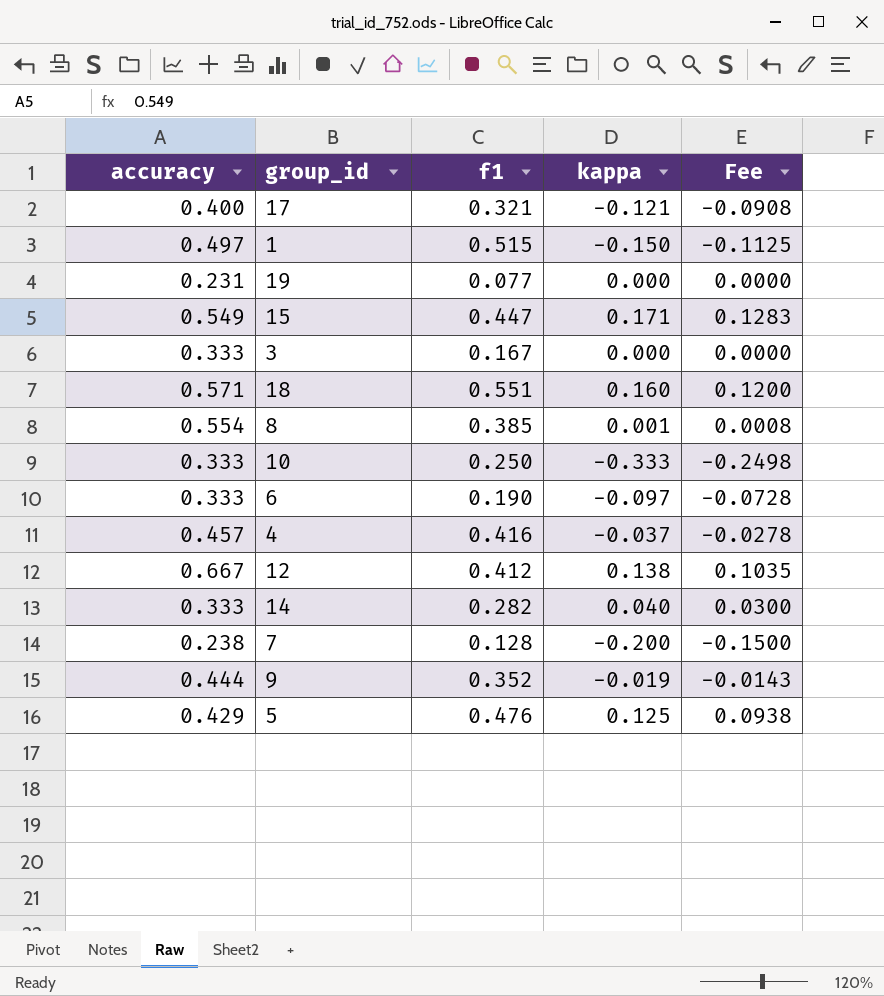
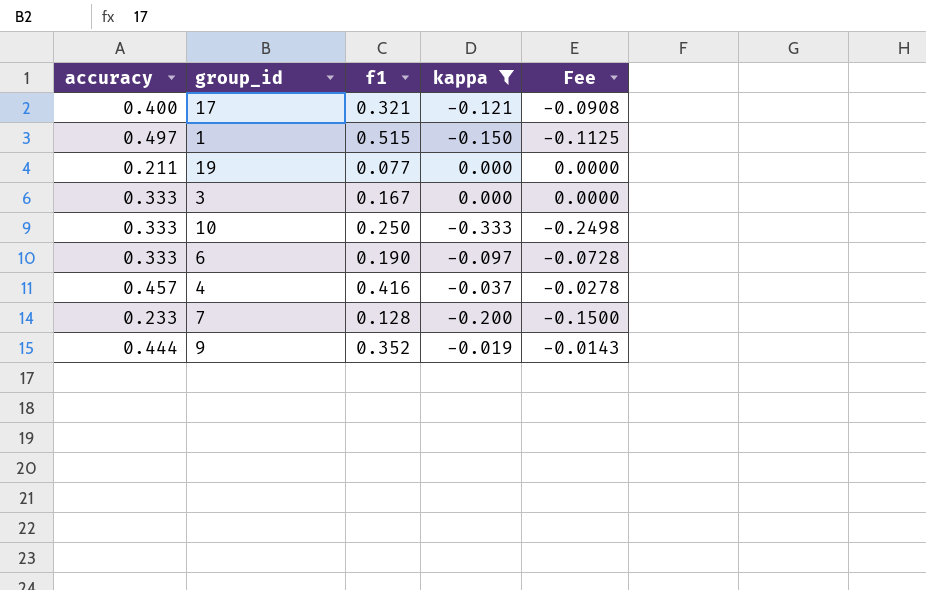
filter: none -> kappa <= 0.000
19 | accuracy: 0.231 -> 0.211
7 | accuracy: 0.238 -> 0.233

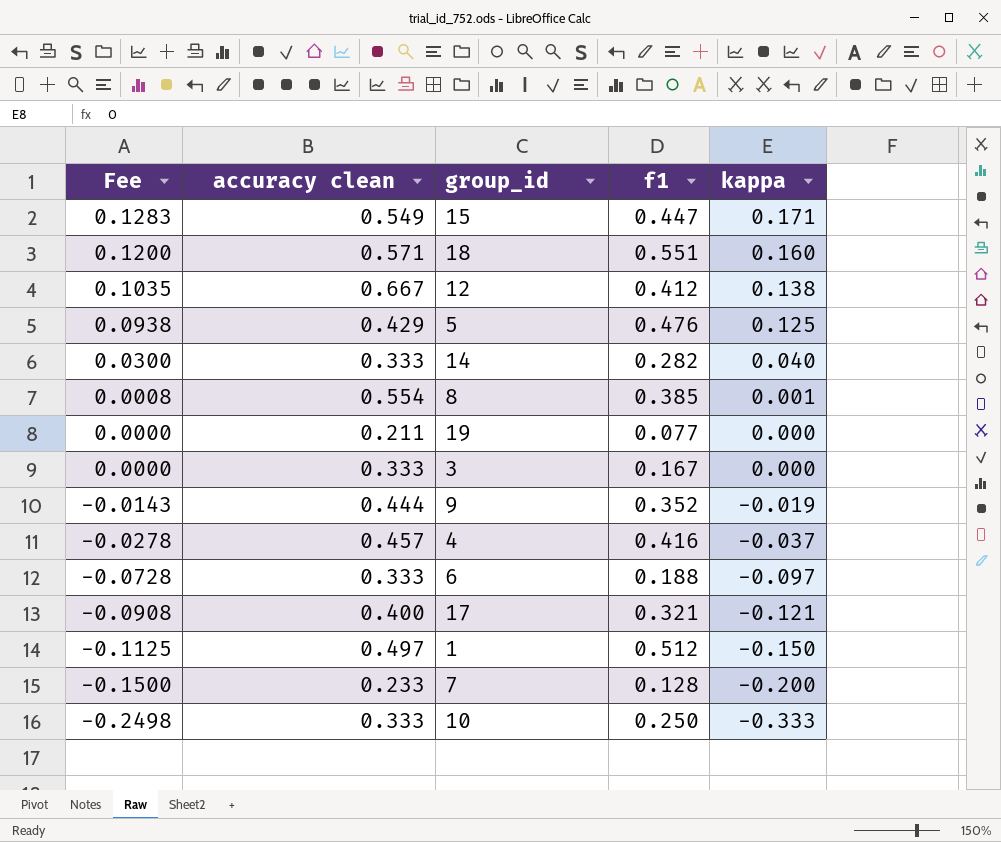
filter: kappa <= 0.000 -> none
row order: none -> Fee descending
column Fee | position: 5 -> 1
column name: accuracy -> accuracy clean
6 | f1: 0.190 -> 0.188
1 | f1: 0.515 -> 0.512

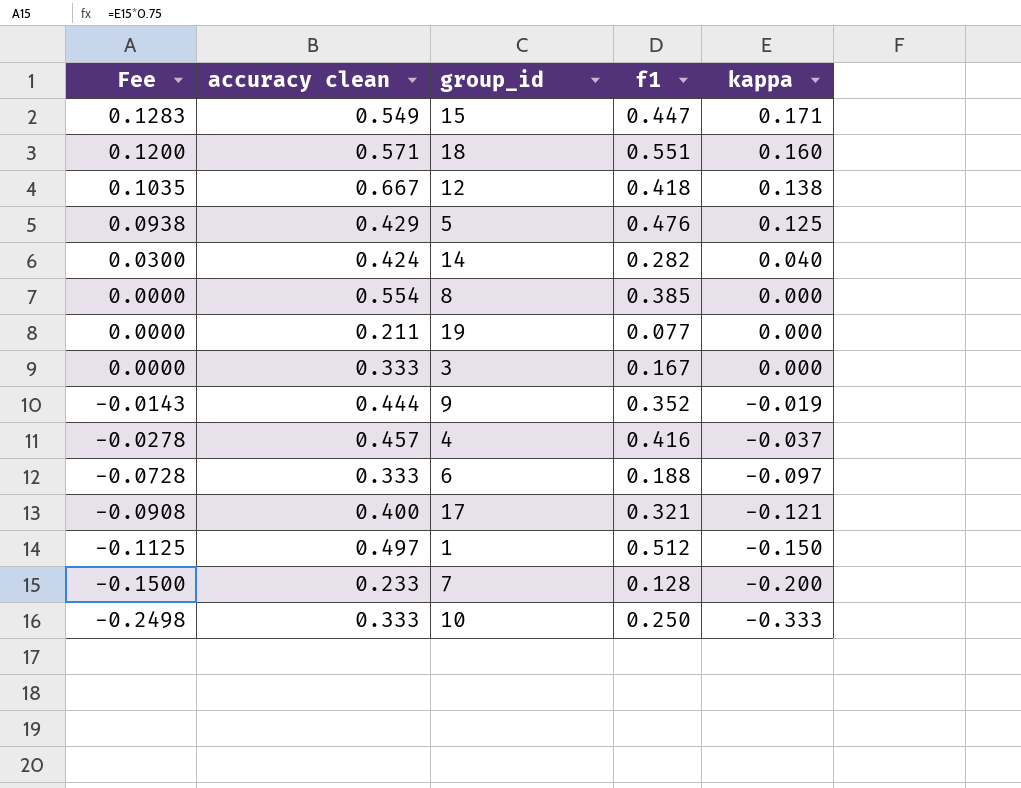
12 | f1: 0.412 -> 0.418
14 | accuracy clean: 0.333 -> 0.424
8 | Fee: 0.0008 -> 0.0000
8 | kappa: 0.001 -> 0.000

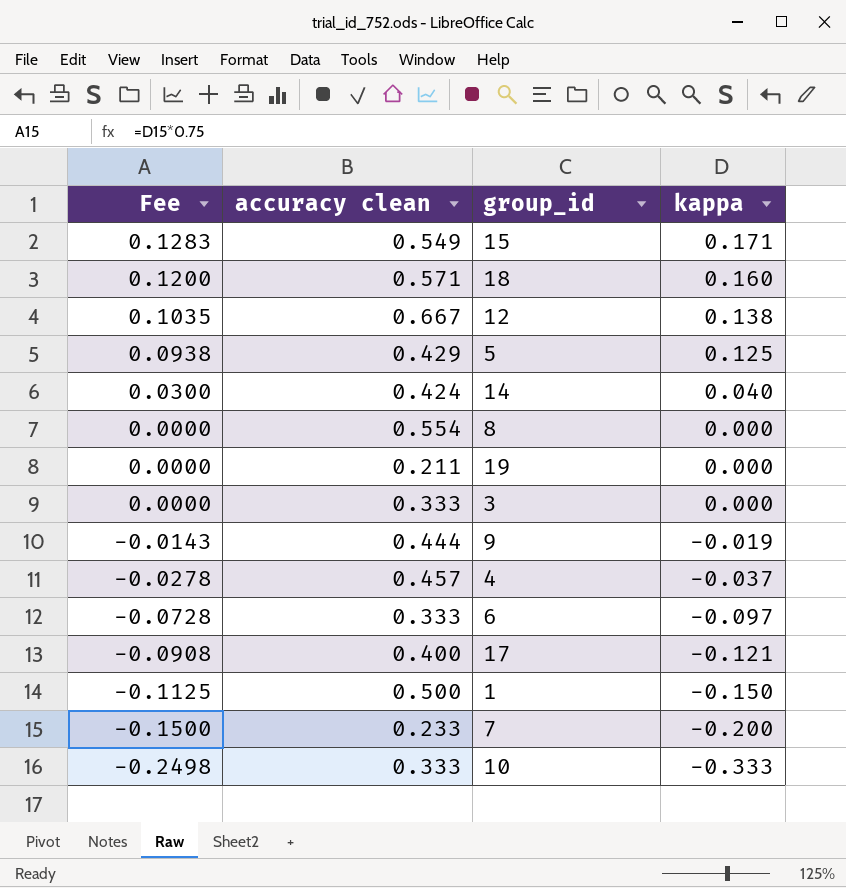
column f1 | position: 4 -> none
1 | accuracy clean: 0.497 -> 0.500

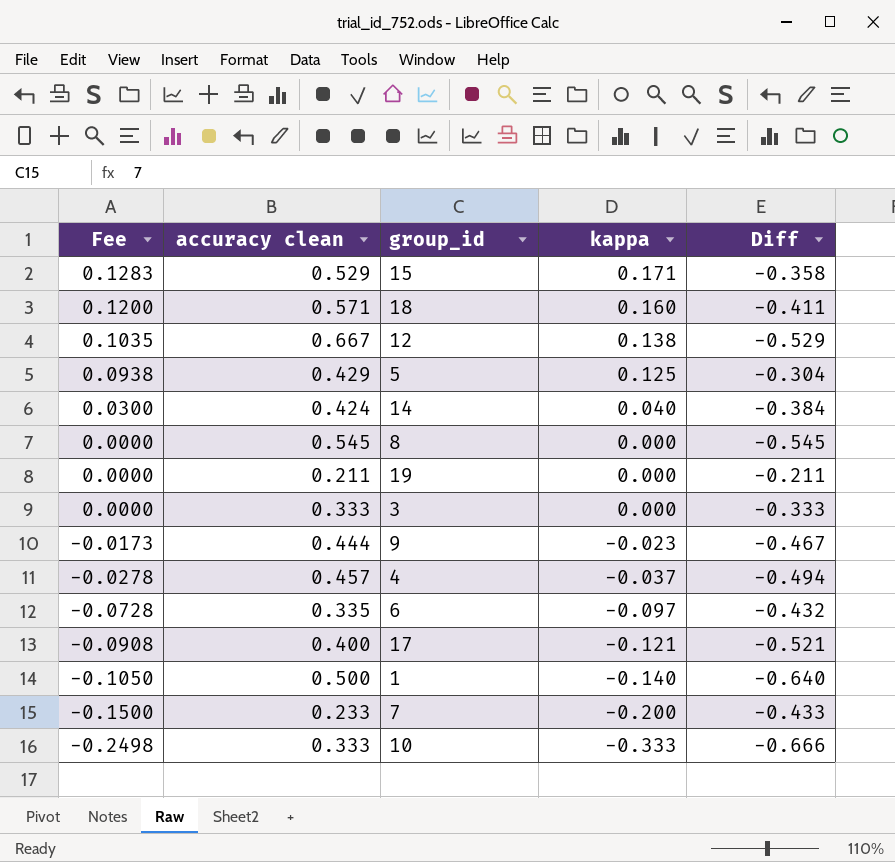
column Diff | formula: none -> [kappa] - [accuracy clean]
15 | accuracy clean: 0.549 -> 0.529
8 | accuracy clean: 0.554 -> 0.545
9 | Fee: -0.0143 -> -0.0173
9 | kappa: -0.019 -> -0.023
6 | accuracy clean: 0.333 -> 0.335
1 | Fee: -0.1125 -> -0.1050
1 | kappa: -0.150 -> -0.140

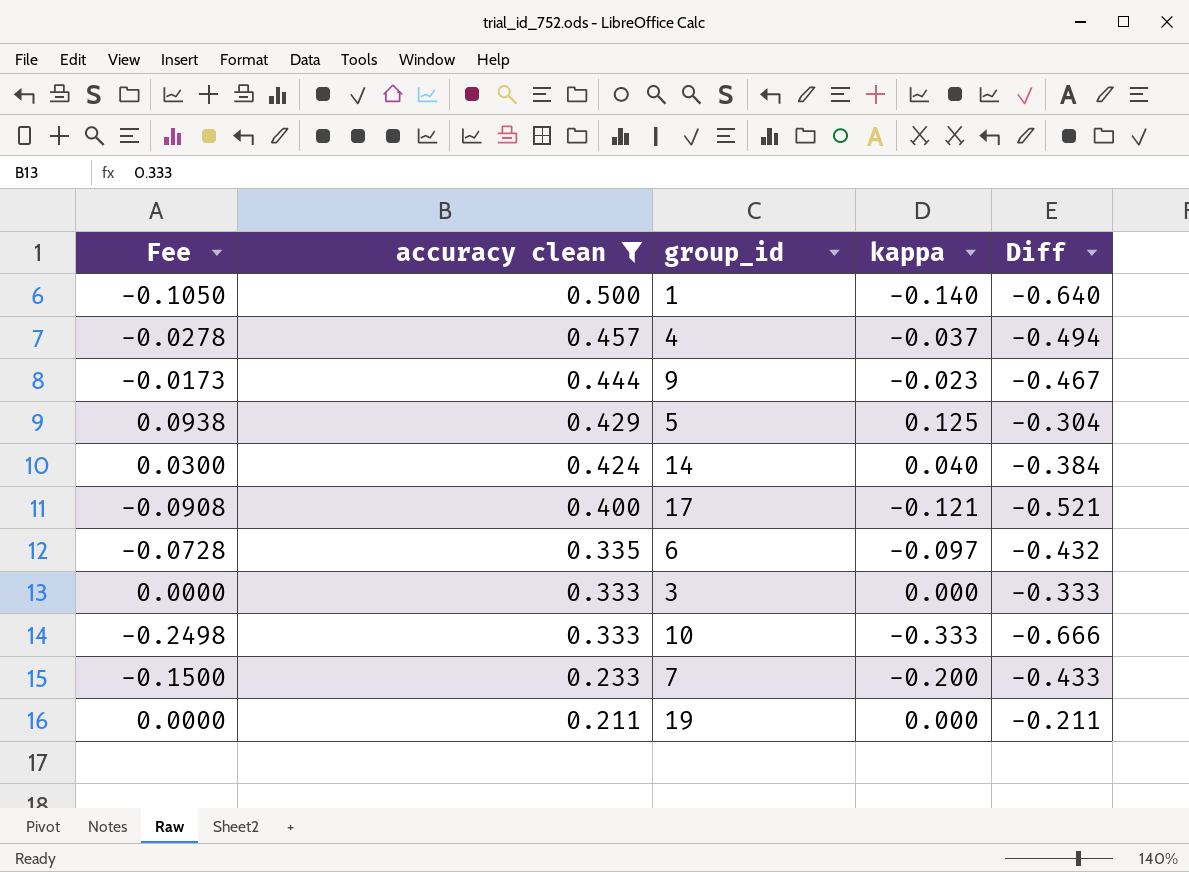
filter: none -> accuracy clean <= 0.500
row order: Fee descending -> accuracy clean descending

